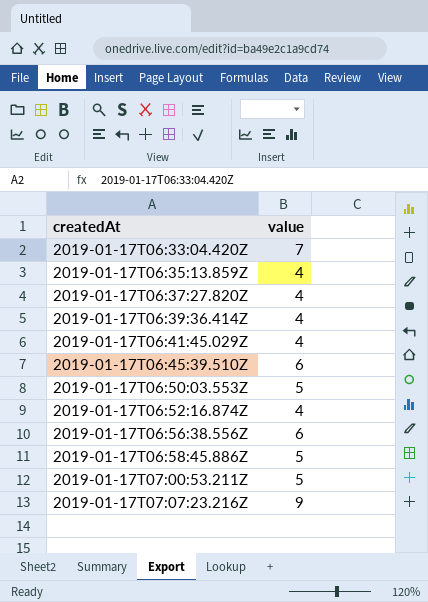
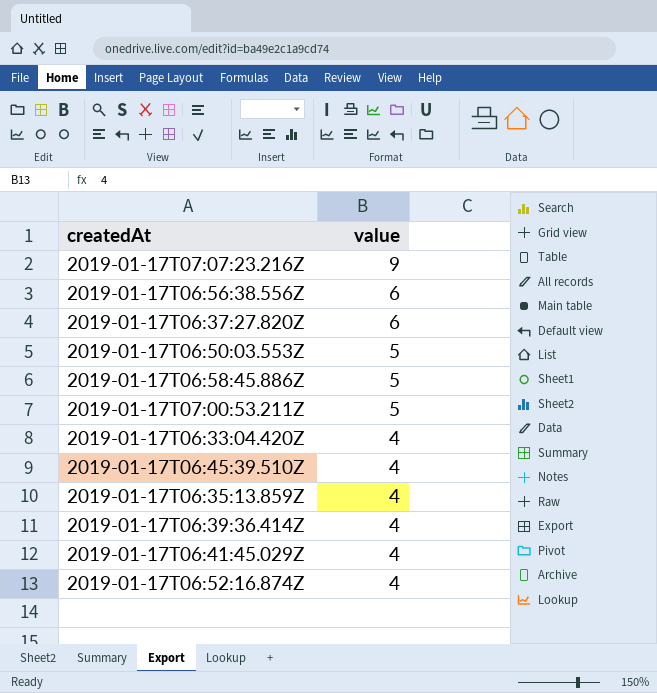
row order: createdAt ascending -> value descending
2019-01-17T06:37:27.820Z | value: 4 -> 6
2019-01-17T06:33:04.420Z | value: 7 -> 4
2019-01-17T06:45:39.510Z | value: 6 -> 4

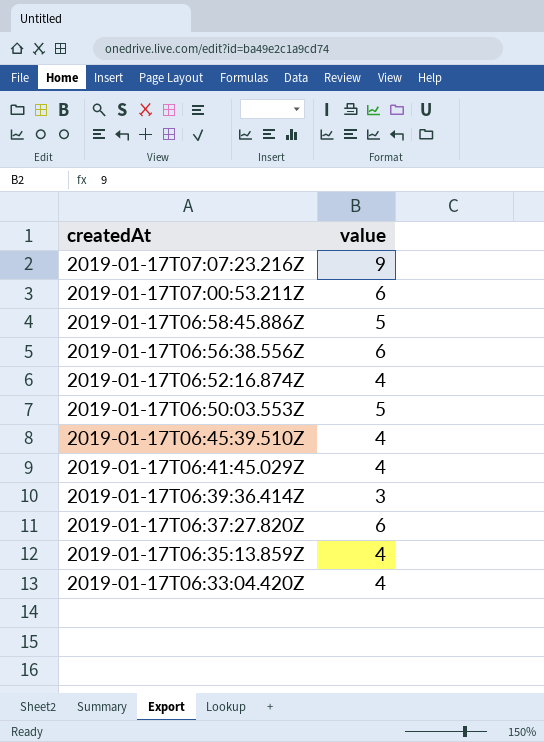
row order: value descending -> createdAt descending
2019-01-17T07:00:53.211Z | value: 5 -> 6
2019-01-17T06:39:36.414Z | value: 4 -> 3

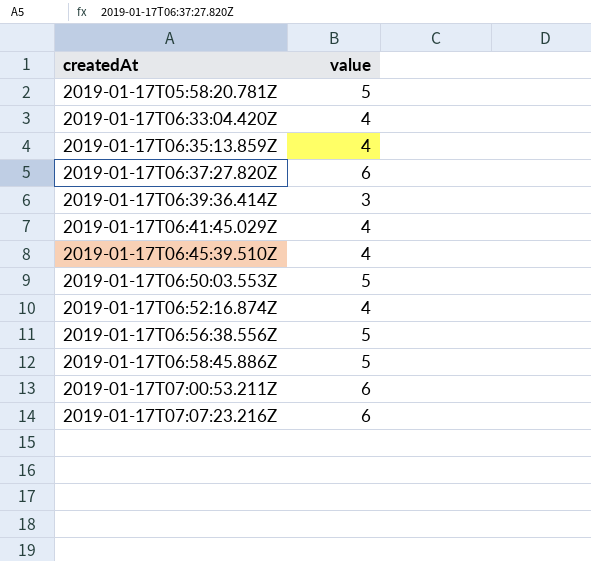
row order: createdAt descending -> createdAt ascending
row 2019-01-17T05:58:20.781Z: none -> 5
2019-01-17T06:56:38.556Z | value: 6 -> 5
2019-01-17T07:07:23.216Z | value: 9 -> 6

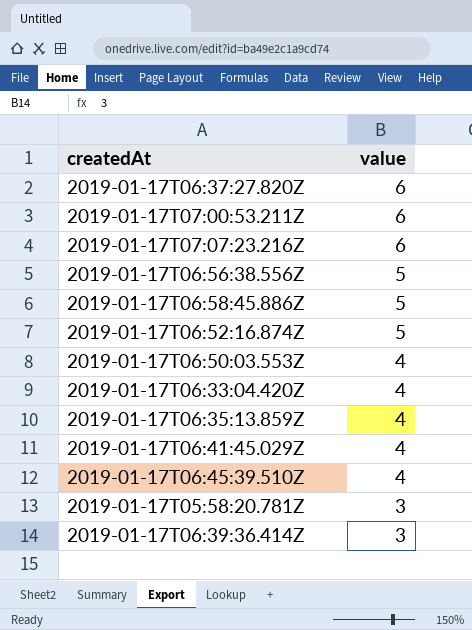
row order: createdAt ascending -> value descending
2019-01-17T06:52:16.874Z | value: 4 -> 5
2019-01-17T06:50:03.553Z | value: 5 -> 4
2019-01-17T05:58:20.781Z | value: 5 -> 3

